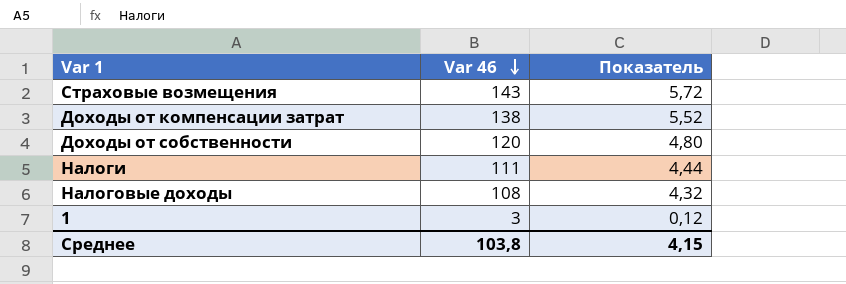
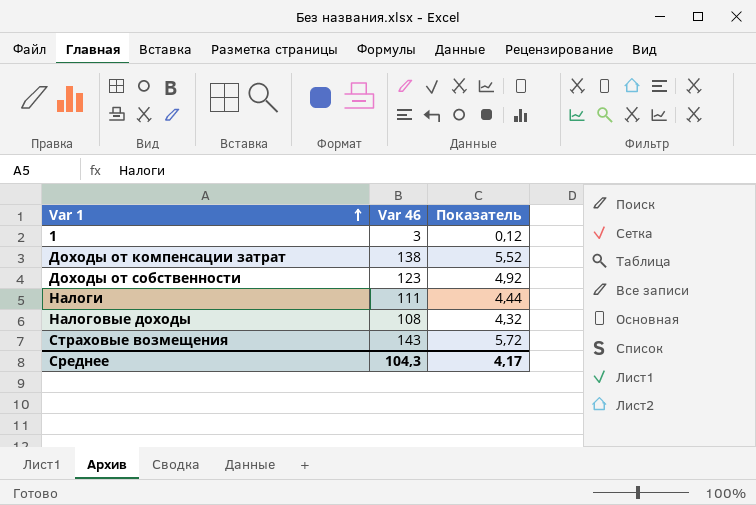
row order: Var 46 descending -> Var 1 ascending
Доходы от собственности | Var 46: 120 -> 123
Доходы от собственности | Показатель: 4,80 -> 4,92
Среднее | Var 46: 103,8 -> 104,3
Среднее | Показатель: 4,15 -> 4,17

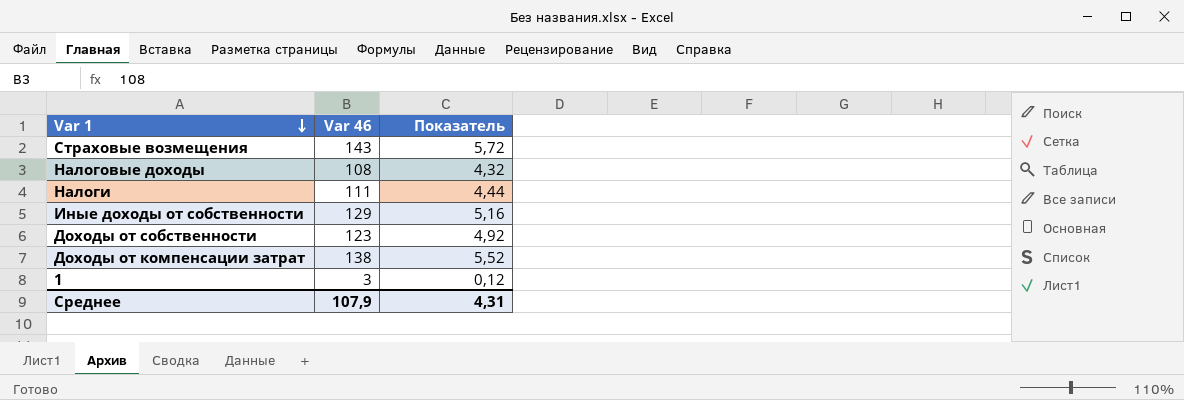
row order: Var 1 ascending -> Var 1 descending
row Иные доходы от собственности: none -> 129 | 5,16
Среднее | Var 46: 104,3 -> 107,9
Среднее | Показатель: 4,17 -> 4,31

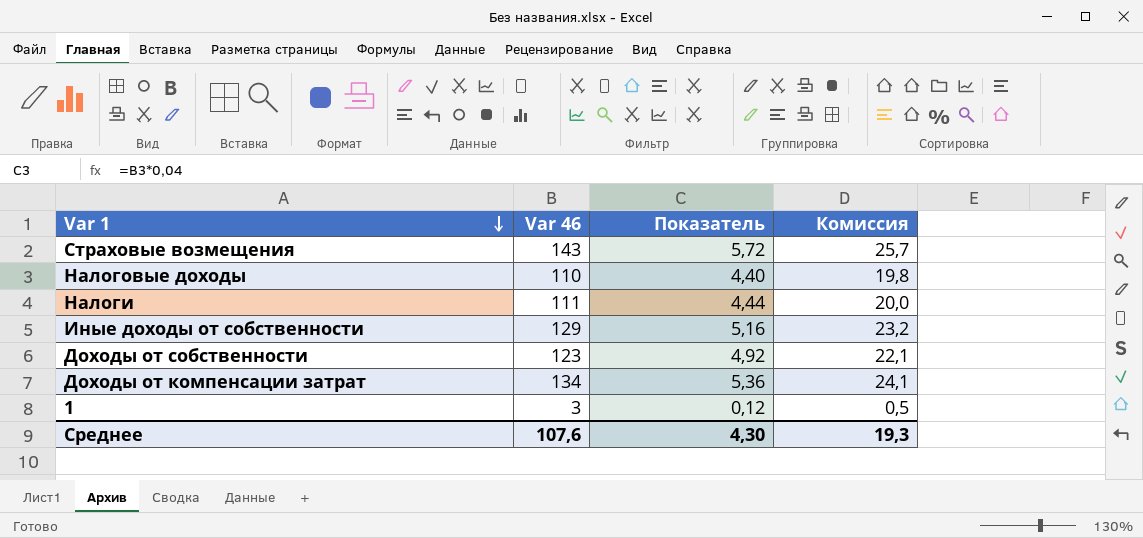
column Комиссия | formula: none -> [Var 46] * 0,18
Налоговые доходы | Var 46: 108 -> 110
Налоговые доходы | Показатель: 4,32 -> 4,40
Доходы от компенсации затрат | Var 46: 138 -> 134
Доходы от компенсации затрат | Показатель: 5,52 -> 5,36
Среднее | Var 46: 107,9 -> 107,6
Среднее | Показатель: 4,31 -> 4,30

